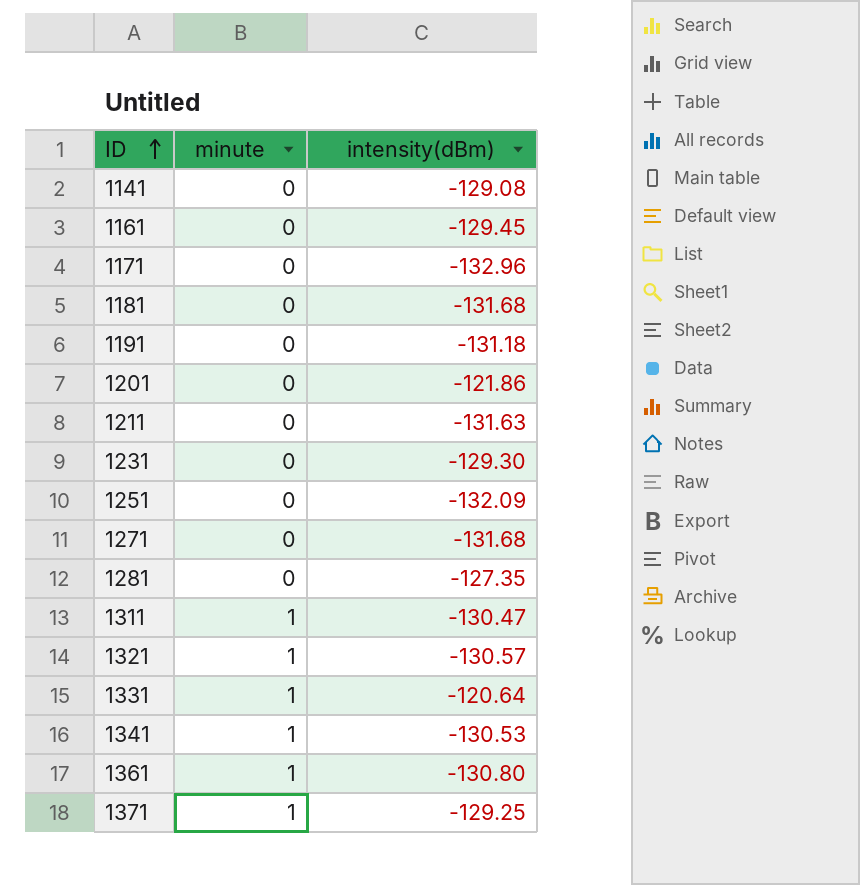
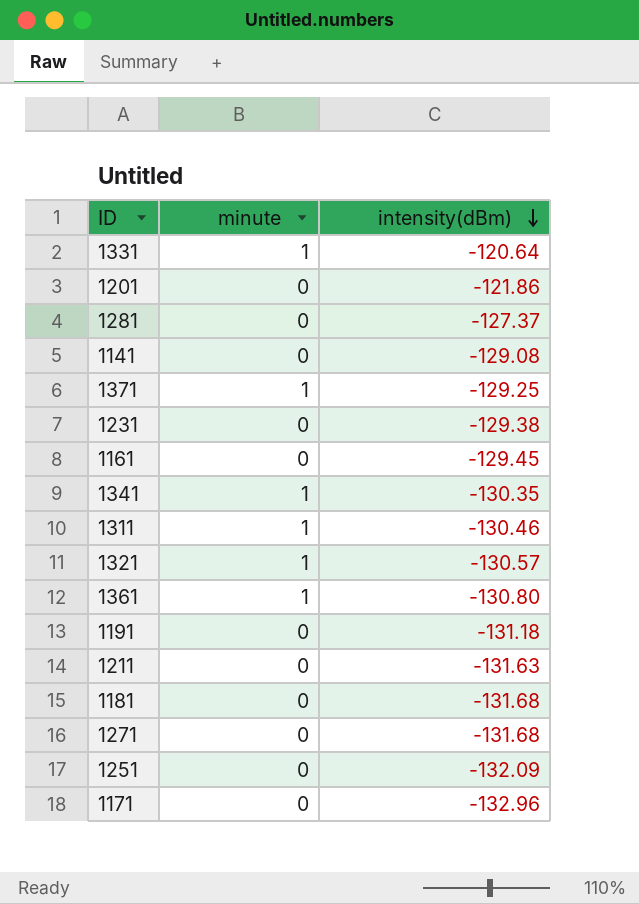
row order: ID ascending -> intensity(dBm) descending
1281 | intensity(dBm): -127.35 -> -127.37
1231 | intensity(dBm): -129.30 -> -129.38
1341 | intensity(dBm): -130.53 -> -130.35
1311 | intensity(dBm): -130.47 -> -130.46

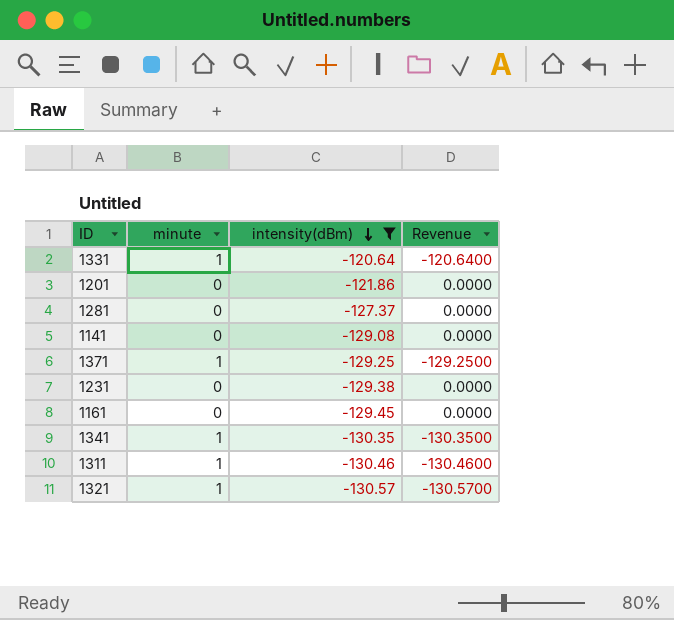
filter: none -> intensity(dBm) >= -130.57
column Revenue | formula: none -> [minute] * [intensity(dBm)]

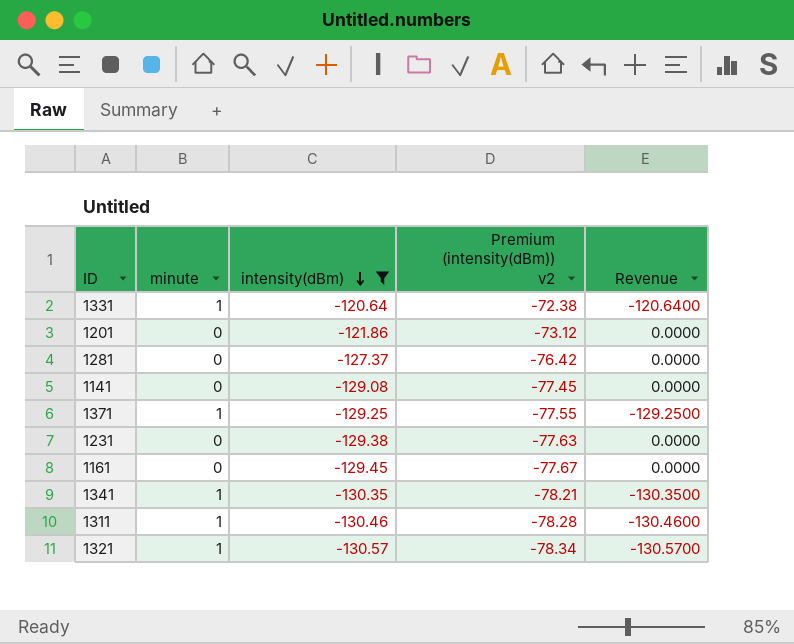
column Premium (intensity(dBm)) v2 | formula: none -> [intensity(dBm)] * 0.6

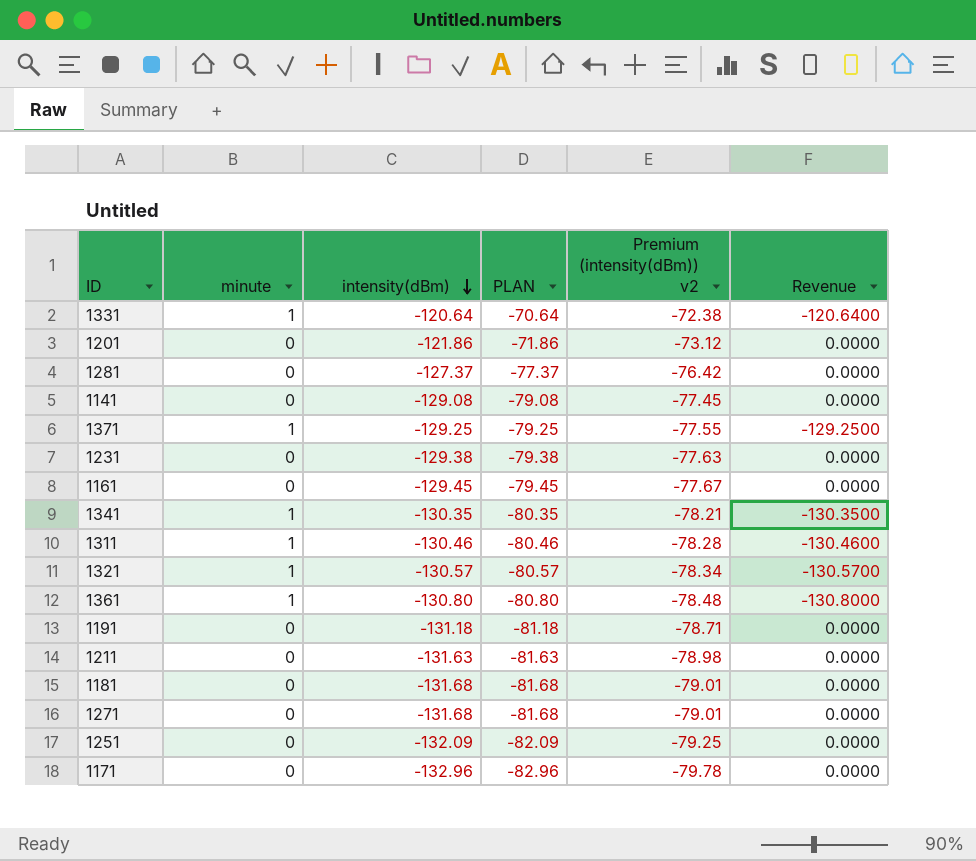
filter: intensity(dBm) >= -130.57 -> none
column PLAN | formula: none -> [intensity(dBm)] + 50

